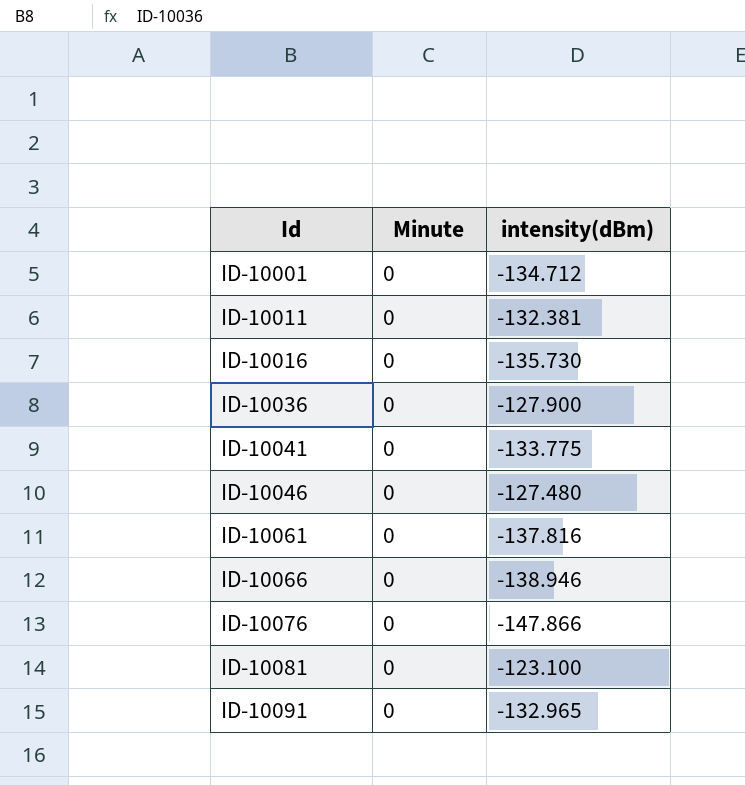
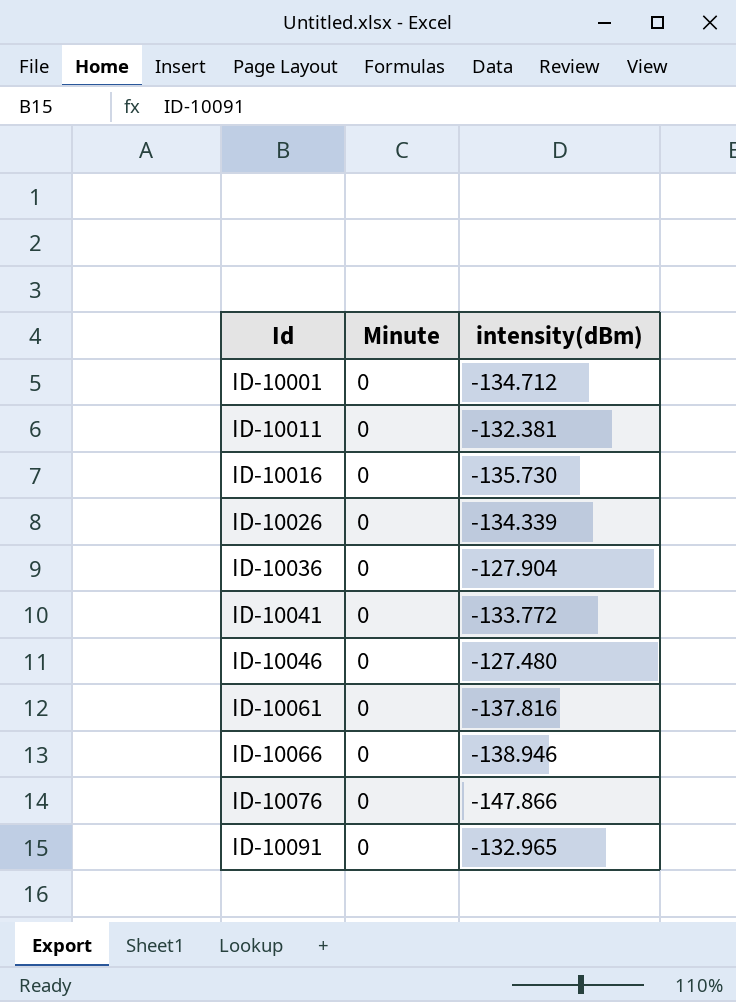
row ID-10081: 0 | -123.100 -> none
row ID-10026: none -> 0 | -134.339
ID-10036 | intensity(dBm): -127.900 -> -127.904
ID-10041 | intensity(dBm): -133.775 -> -133.772

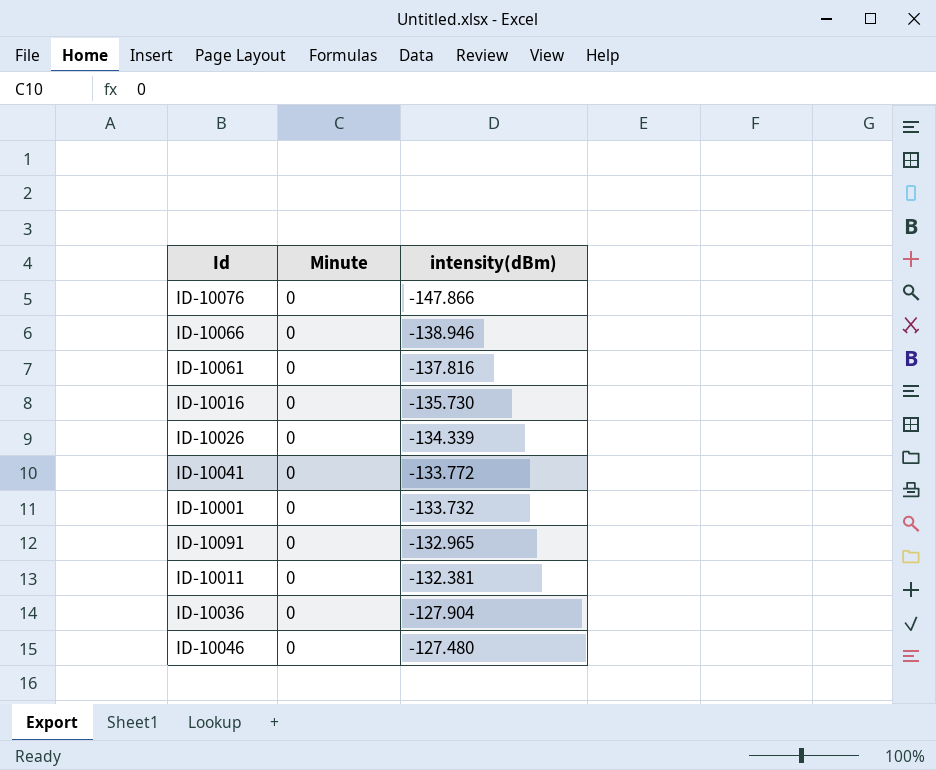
row order: Id ascending -> intensity(dBm) ascending
ID-10001 | intensity(dBm): -134.712 -> -133.732

